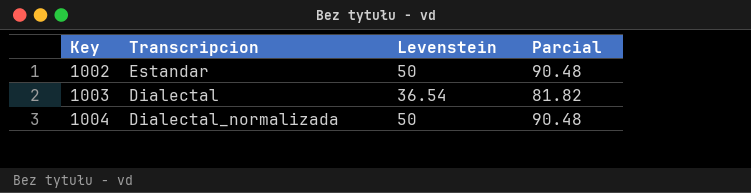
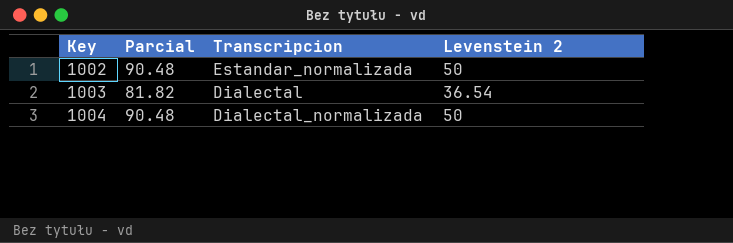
column Parcial | position: 4 -> 2
column name: Levenstein -> Levenstein 2
1002 | Transcripcion: Estandar -> Estandar_normalizada

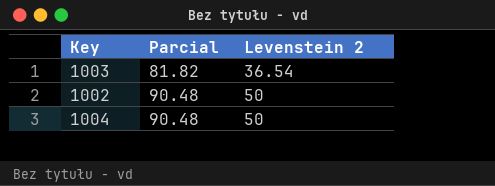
row order: Key ascending -> Parcial ascending
column Transcripcion | position: 3 -> none

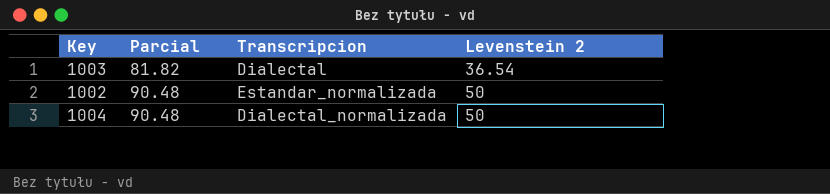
column Transcripcion | position: none -> 3

